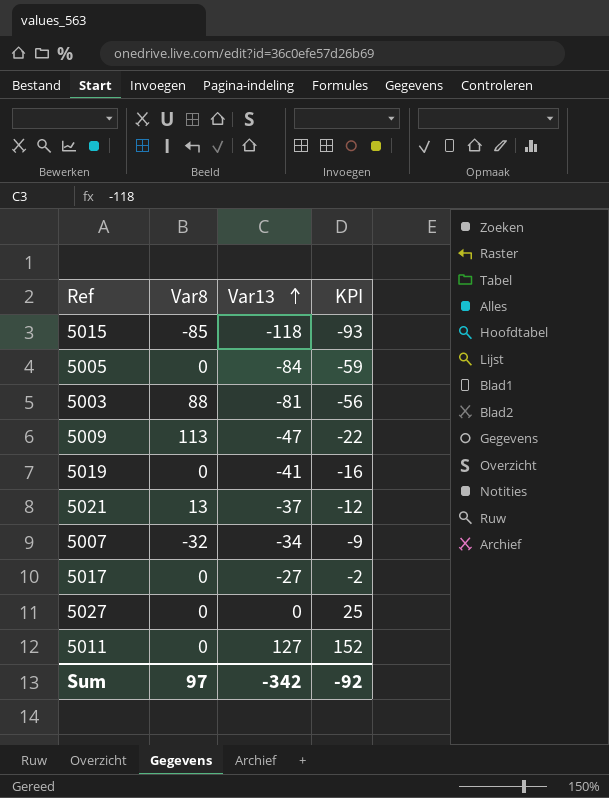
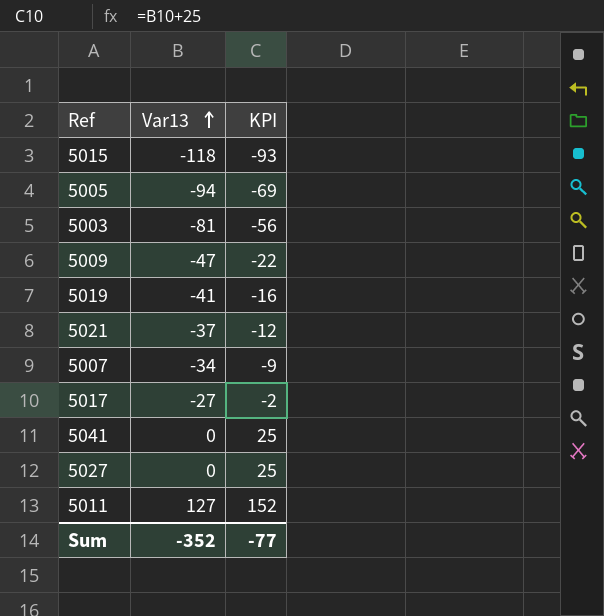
column Var8 | position: 2 -> none
5005 | Var13: -84 -> -94
5005 | KPI: -59 -> -69
row 5041: none -> 0 | 25
Sum | Var13: -342 -> -352
Sum | KPI: -92 -> -77

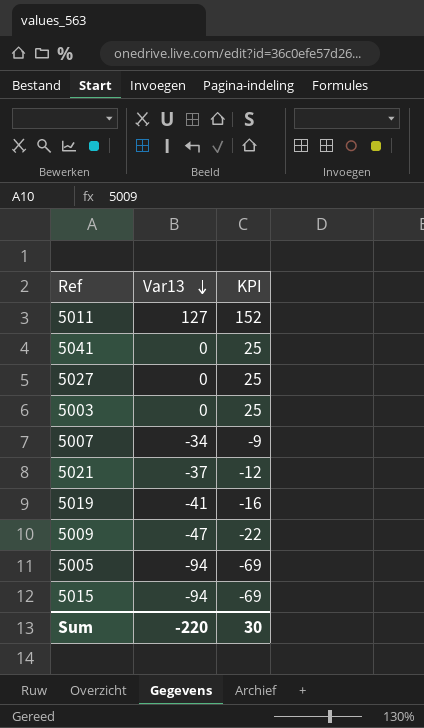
row order: Var13 ascending -> Var13 descending
row 5017: -27 | -2 -> none
5003 | Var13: -81 -> 0
5003 | KPI: -56 -> 25
5015 | Var13: -118 -> -94
5015 | KPI: -93 -> -69
Sum | Var13: -352 -> -220
Sum | KPI: -77 -> 30

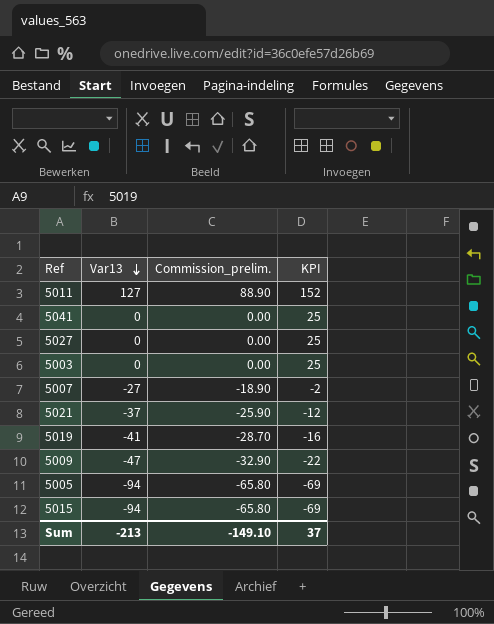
column Commission_prelim. | formula: none -> [Var13] * 0.7
5007 | Var13: -34 -> -27
5007 | KPI: -9 -> -2
Sum | Var13: -220 -> -213
Sum | KPI: 30 -> 37

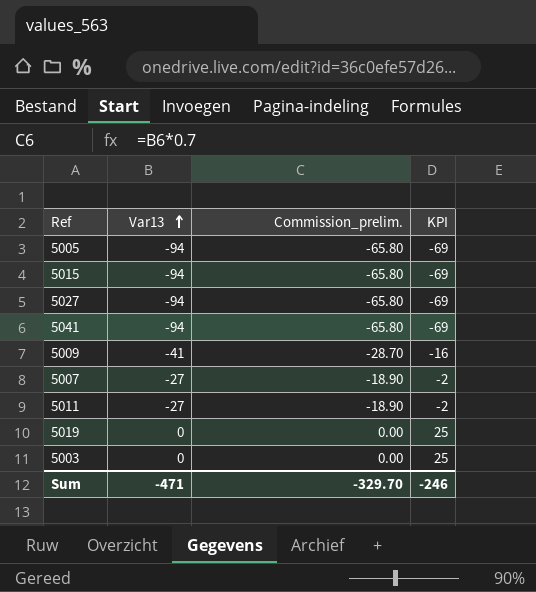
row order: Var13 descending -> Var13 ascending
row 5021: -37 | -25.90 | -12 -> none
5027 | Var13: 0 -> -94
5027 | Commission_prelim.: 0.00 -> -65.80
5027 | KPI: 25 -> -69
5041 | Var13: 0 -> -94
5041 | Commission_prelim.: 0.00 -> -65.80
5041 | KPI: 25 -> -69
5009 | Var13: -47 -> -41
5009 | Commission_prelim.: -32.90 -> -28.70
5009 | KPI: -22 -> -16
5011 | Var13: 127 -> -27
5011 | Commission_prelim.: 88.90 -> -18.90
5011 | KPI: 152 -> -2
5019 | Var13: -41 -> 0
5019 | Commission_prelim.: -28.70 -> 0.00
5019 | KPI: -16 -> 25
Sum | Var13: -213 -> -471
Sum | Commission_prelim.: -149.10 -> -329.70
Sum | KPI: 37 -> -246

